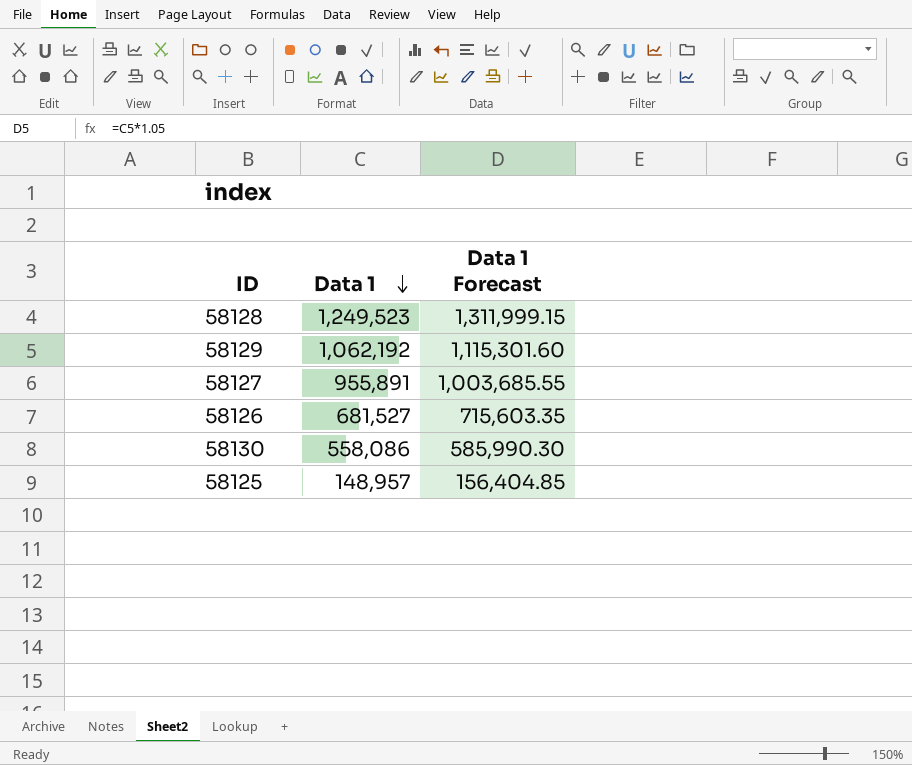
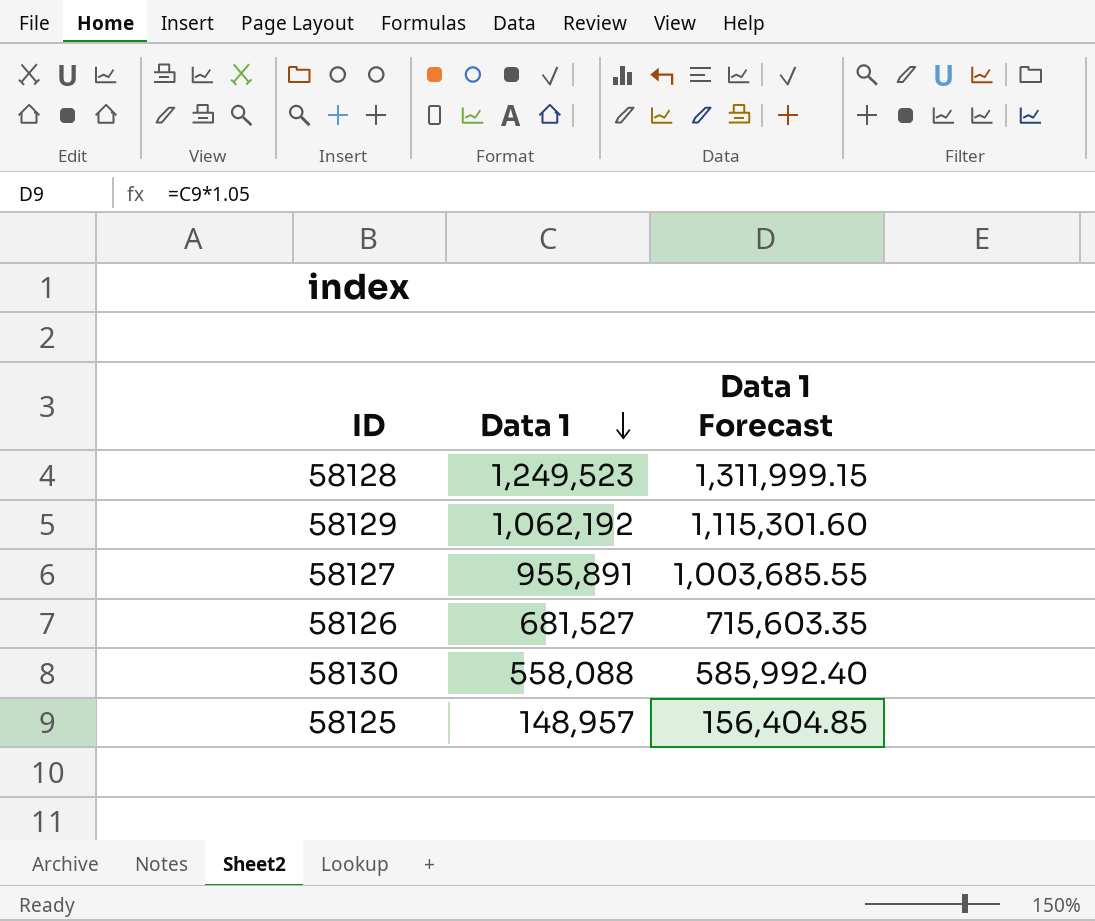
58130 | Data 1: 558,086 -> 558,088
58130 | Data 1 Forecast: 585,990.30 -> 585,992.40

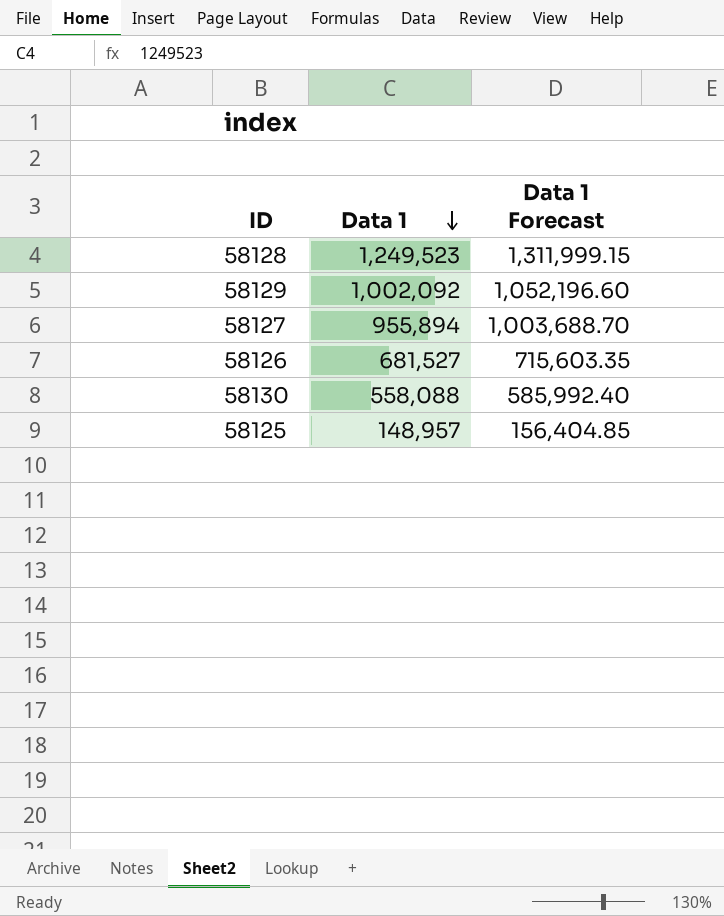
58129 | Data 1: 1,062,192 -> 1,002,092
58129 | Data 1 Forecast: 1,115,301.60 -> 1,052,196.60
58127 | Data 1: 955,891 -> 955,894
58127 | Data 1 Forecast: 1,003,685.55 -> 1,003,688.70

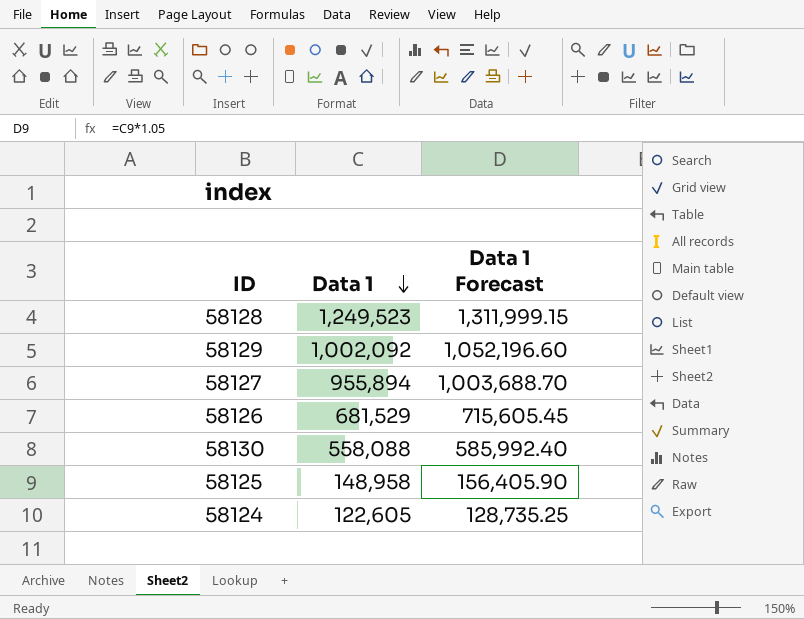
58126 | Data 1: 681,527 -> 681,529
58126 | Data 1 Forecast: 715,603.35 -> 715,605.45
58125 | Data 1: 148,957 -> 148,958
58125 | Data 1 Forecast: 156,404.85 -> 156,405.90
row 58124: none -> 122,605 | 128,735.25

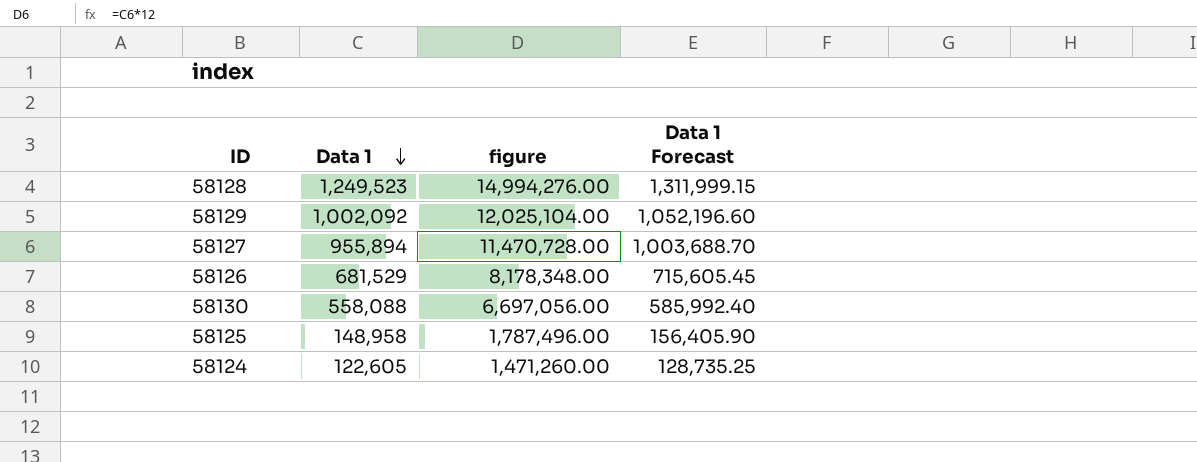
column figure | formula: none -> [Data 1] * 12

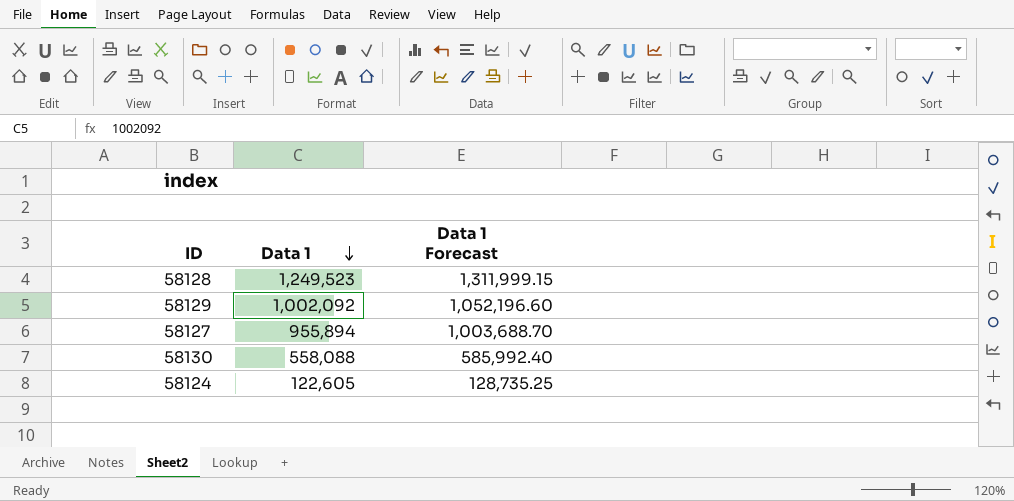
column figure | formula: [Data 1] * 12 -> none
row 58126: 681,529 | 8,178,348.00 | 715,605.45 -> none
row 58125: 148,958 | 1,787,496.00 | 156,405.90 -> none

